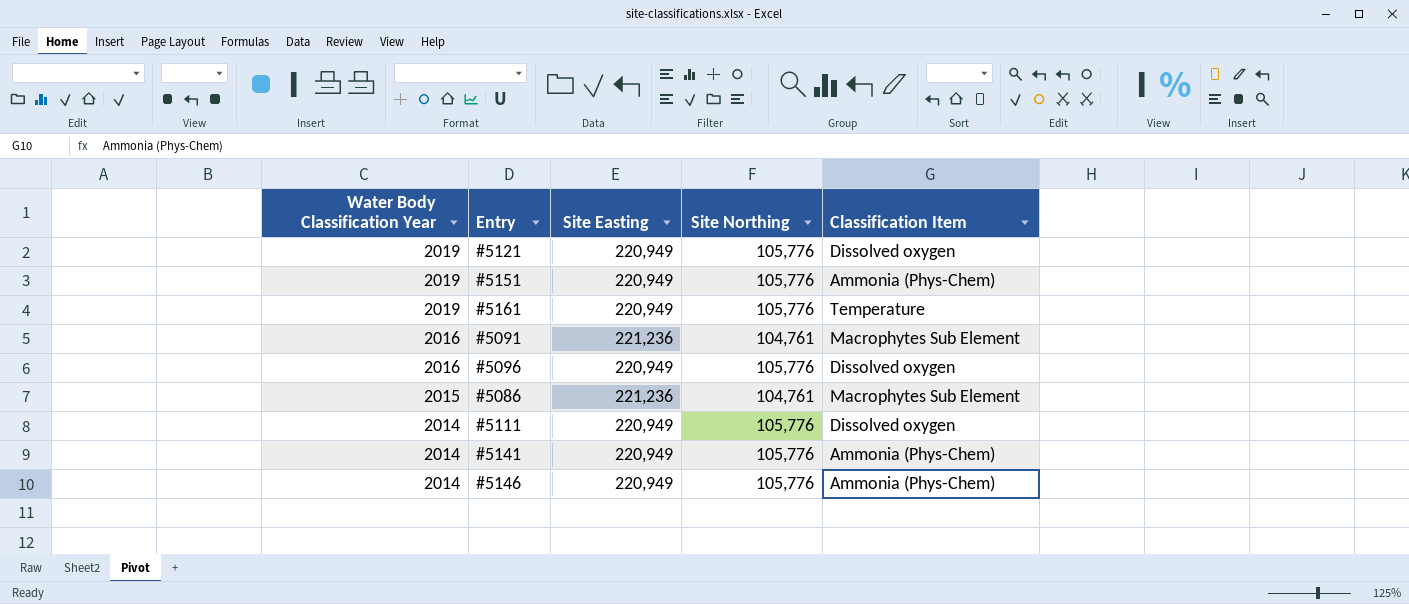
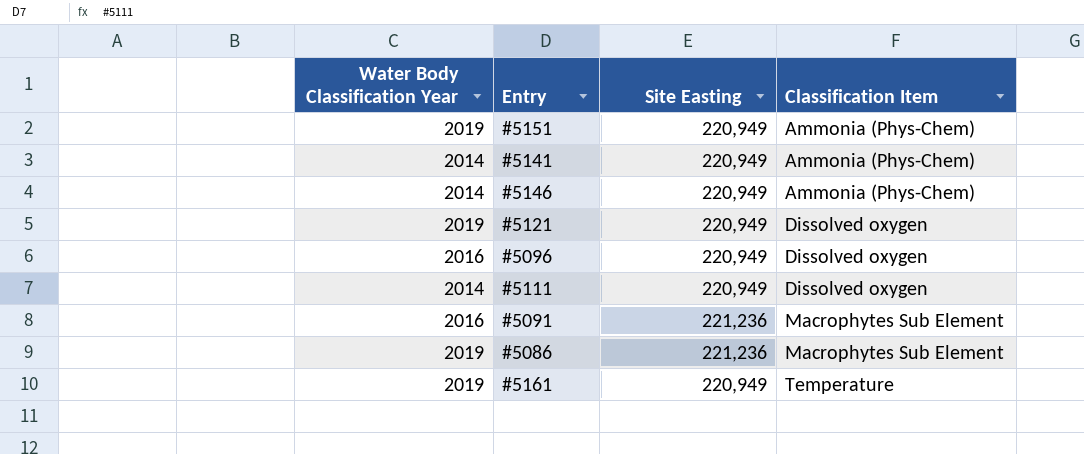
row order: Water Body Classification Year descending -> Classification Item ascending
column Site Northing | position: 4 -> none
#5086 | Water Body Classification Year: 2015 -> 2019

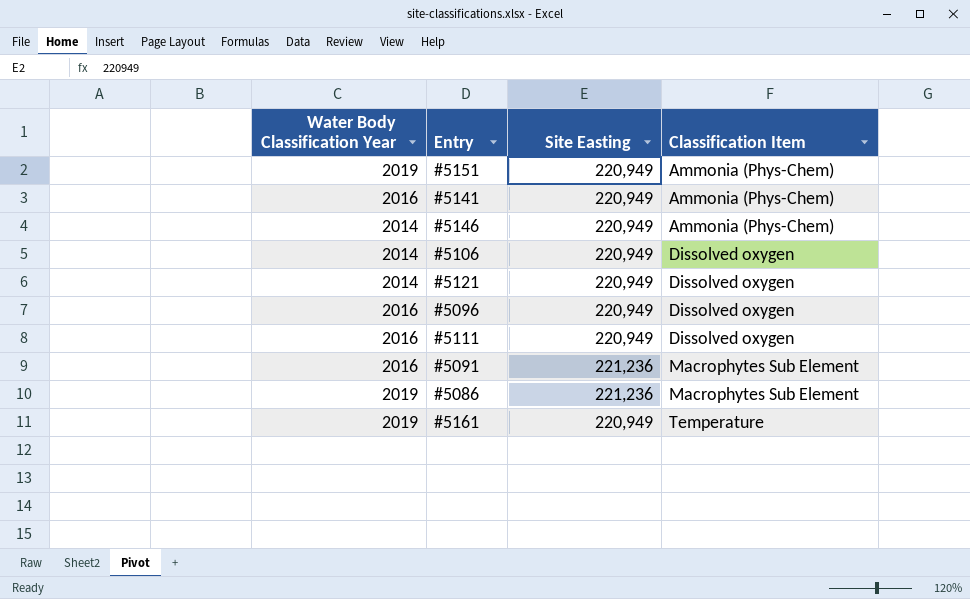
#5141 | Water Body Classification Year: 2014 -> 2016
row #5106: none -> 2014 | 220,949 | Dissolved oxygen
#5121 | Water Body Classification Year: 2019 -> 2014
#5111 | Water Body Classification Year: 2014 -> 2016

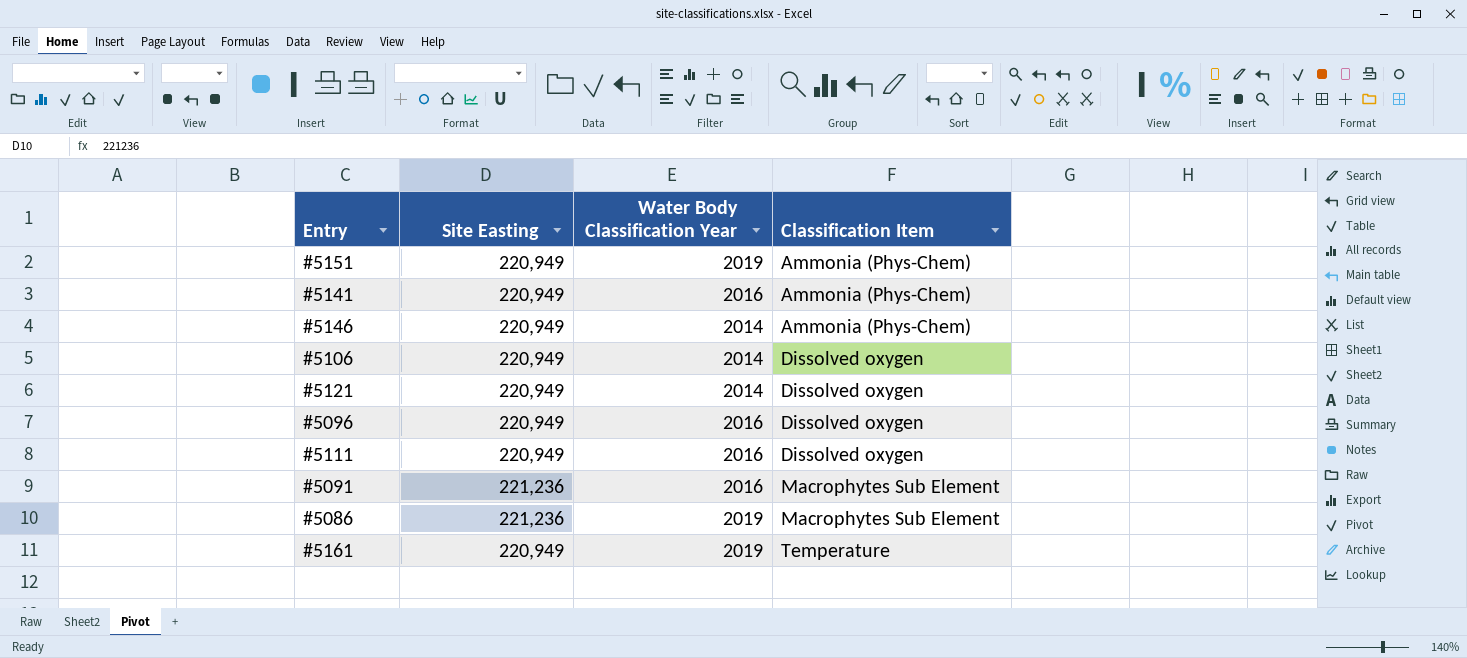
column Water Body Classification Year | position: 1 -> 3

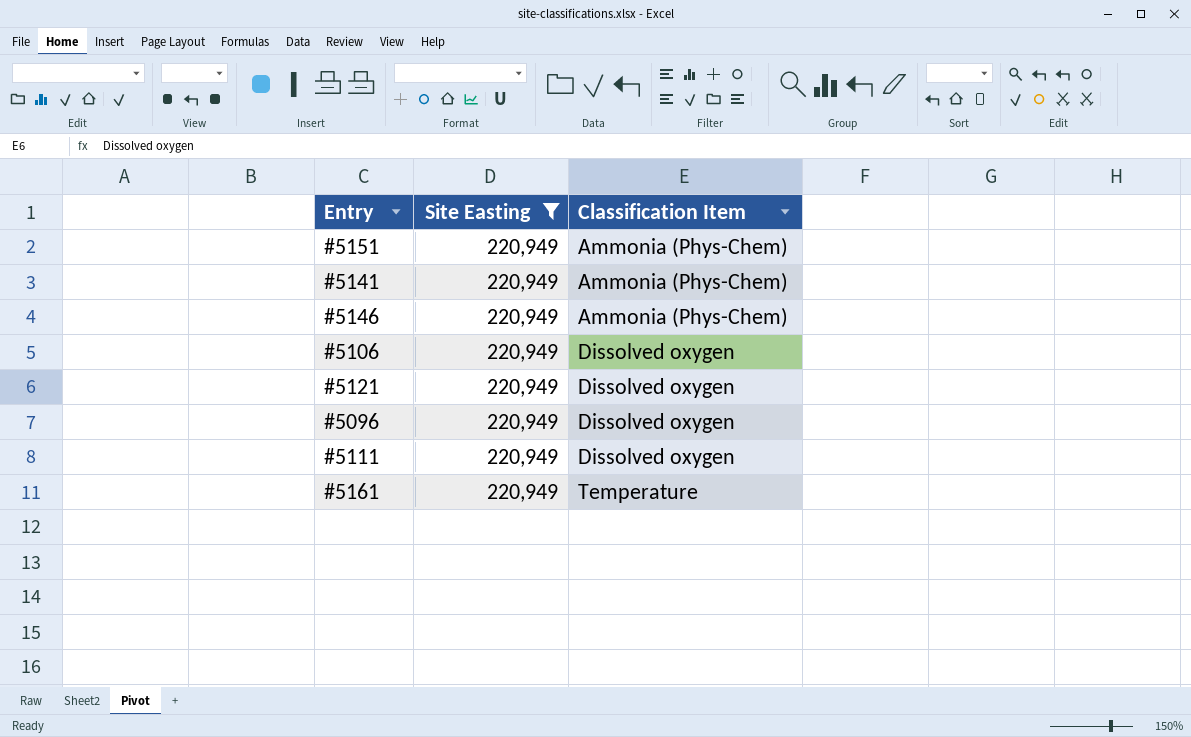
filter: none -> Site Easting = 220,949
column Water Body Classification Year | position: 3 -> none

